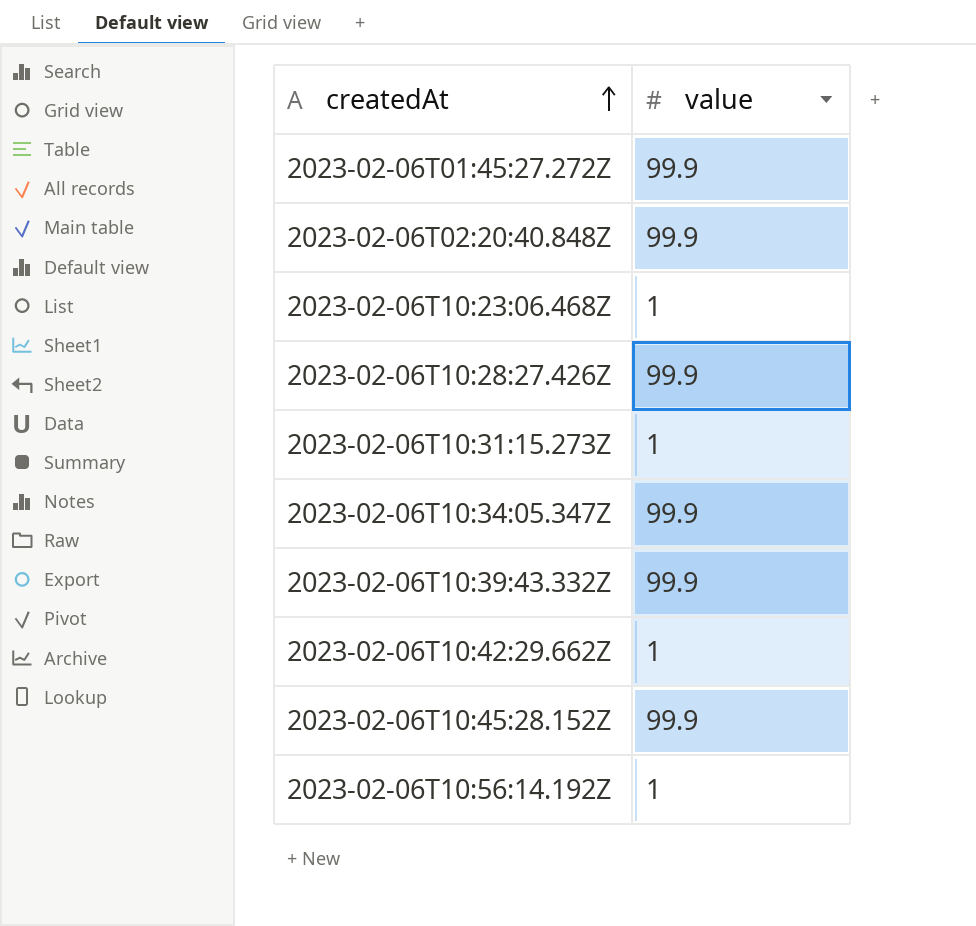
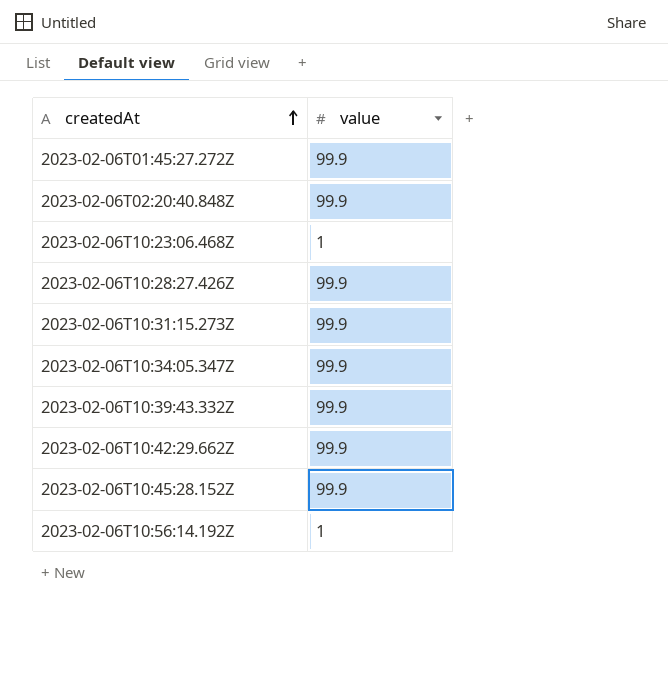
2023-02-06T10:31:15.273Z | value: 1 -> 99.9
2023-02-06T10:42:29.662Z | value: 1 -> 99.9

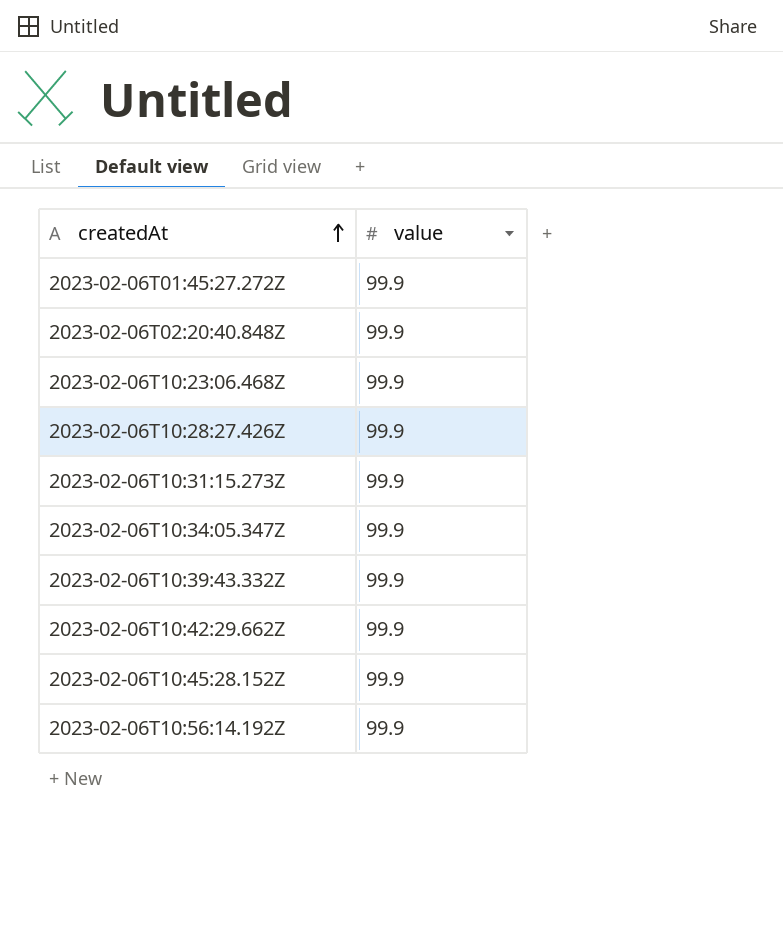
2023-02-06T10:23:06.468Z | value: 1 -> 99.9
2023-02-06T10:56:14.192Z | value: 1 -> 99.9

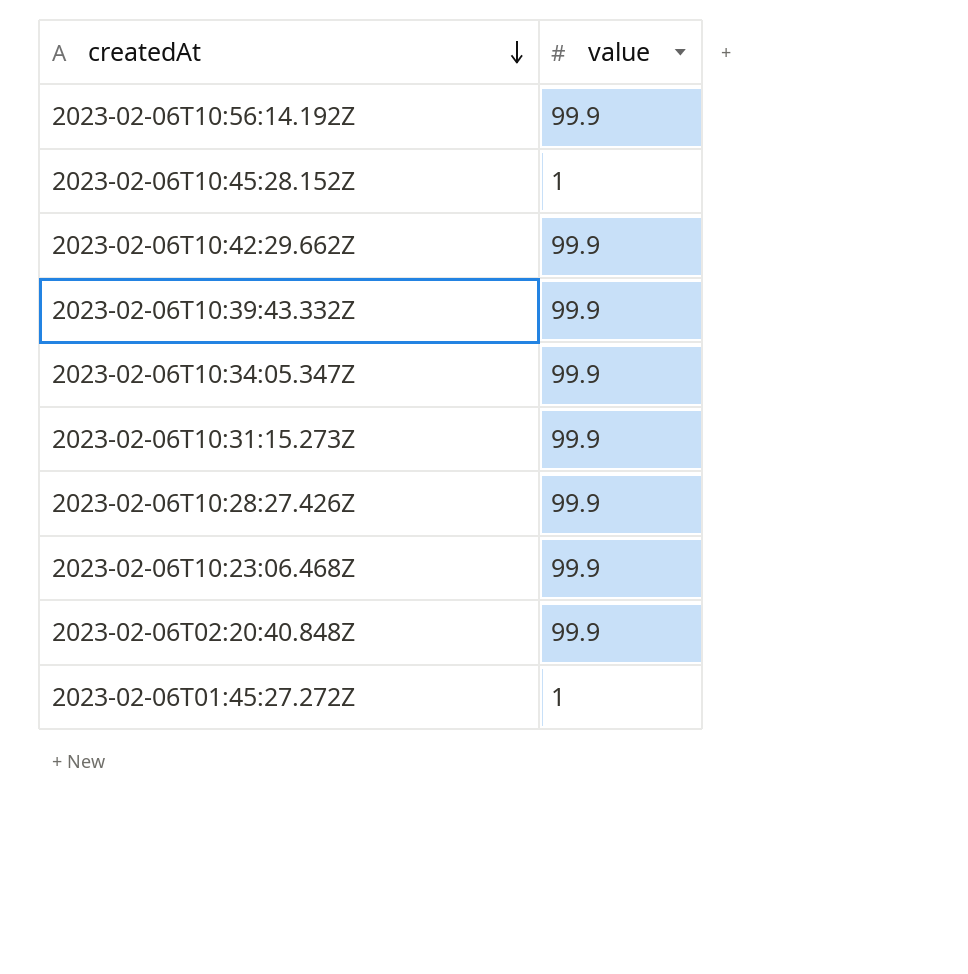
row order: createdAt ascending -> createdAt descending
2023-02-06T10:45:28.152Z | value: 99.9 -> 1
2023-02-06T01:45:27.272Z | value: 99.9 -> 1

